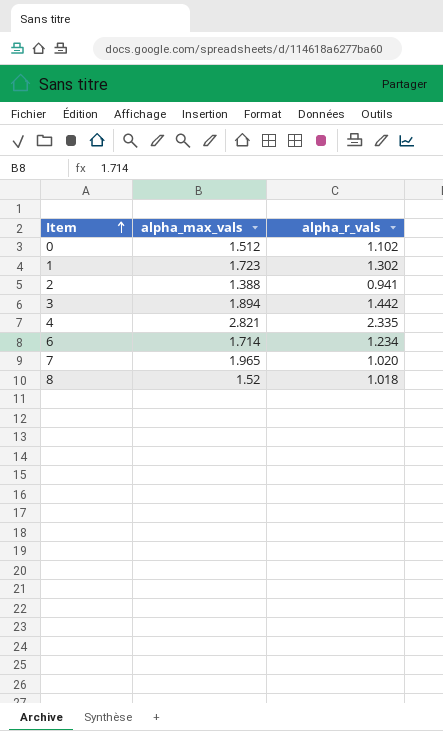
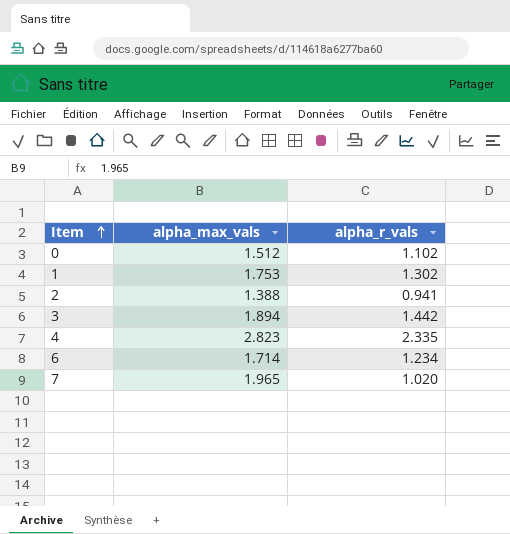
row 8: 1.52 | 1.018 -> none
1 | alpha_max_vals: 1.723 -> 1.753
4 | alpha_max_vals: 2.821 -> 2.823

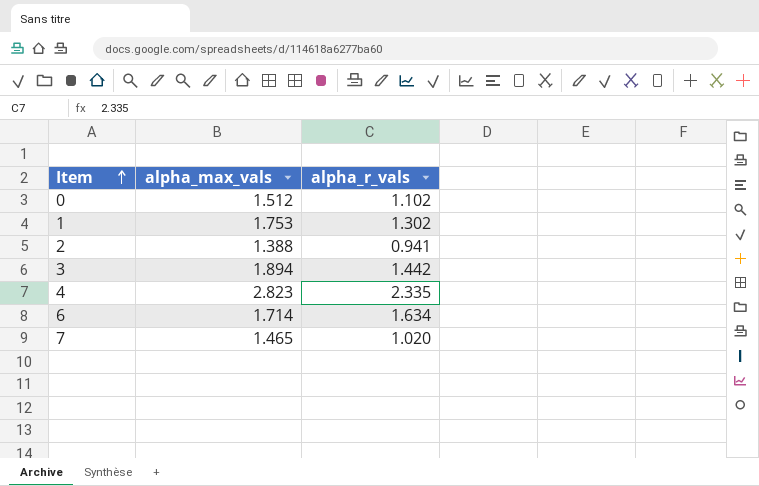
6 | alpha_r_vals: 1.234 -> 1.634
7 | alpha_max_vals: 1.965 -> 1.465

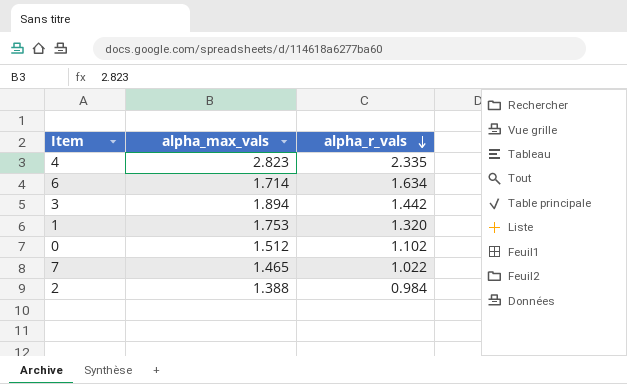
row order: Item ascending -> alpha_r_vals descending
1 | alpha_r_vals: 1.302 -> 1.320
7 | alpha_r_vals: 1.020 -> 1.022
2 | alpha_r_vals: 0.941 -> 0.984

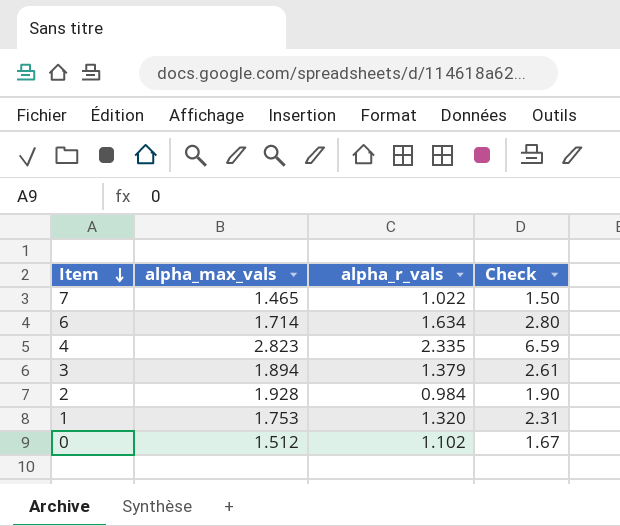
row order: alpha_r_vals descending -> Item descending
column Check | formula: none -> [alpha_max_vals] * [alpha_r_vals]
3 | alpha_r_vals: 1.442 -> 1.379
2 | alpha_max_vals: 1.388 -> 1.928

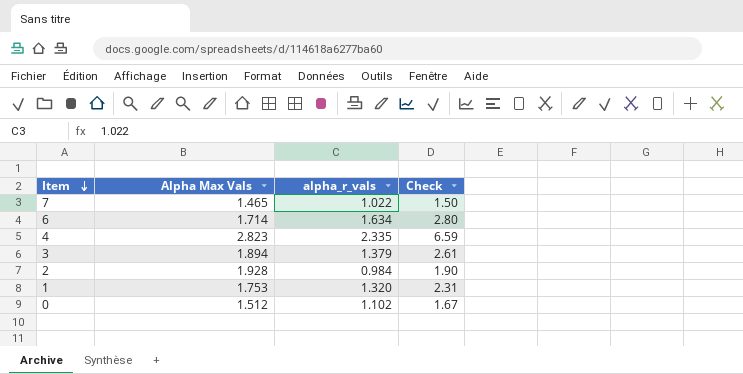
column name: alpha_max_vals -> Alpha Max Vals

